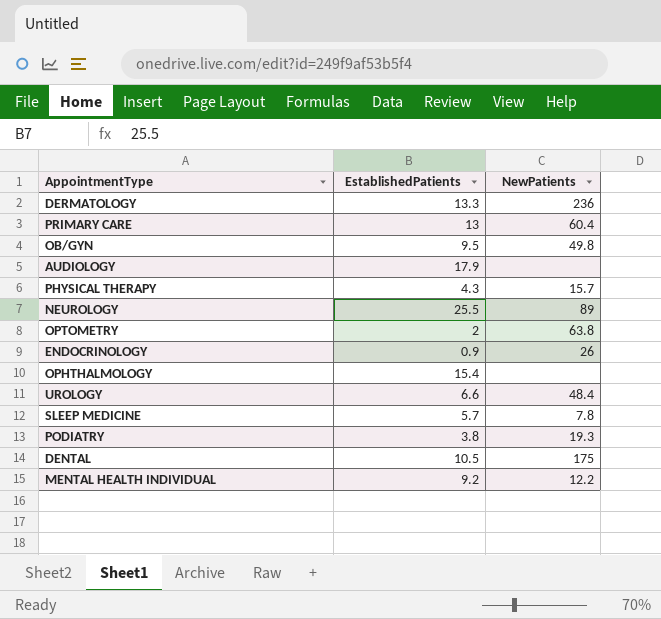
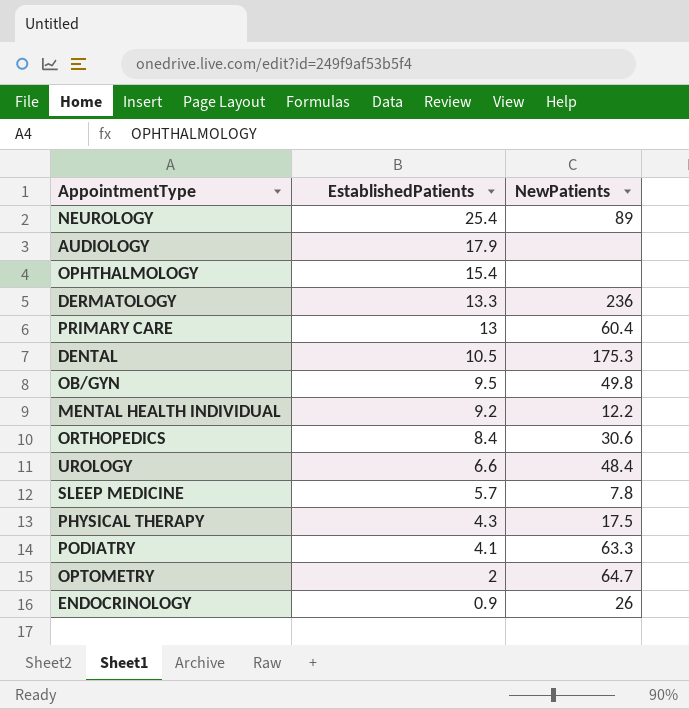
row order: none -> EstablishedPatients descending
NEUROLOGY | EstablishedPatients: 25.5 -> 25.4
DENTAL | NewPatients: 175 -> 175.3
row ORTHOPEDICS: none -> 8.4 | 30.6
PHYSICAL THERAPY | NewPatients: 15.7 -> 17.5
PODIATRY | EstablishedPatients: 3.8 -> 4.1
PODIATRY | NewPatients: 19.3 -> 63.3
OPTOMETRY | NewPatients: 63.8 -> 64.7

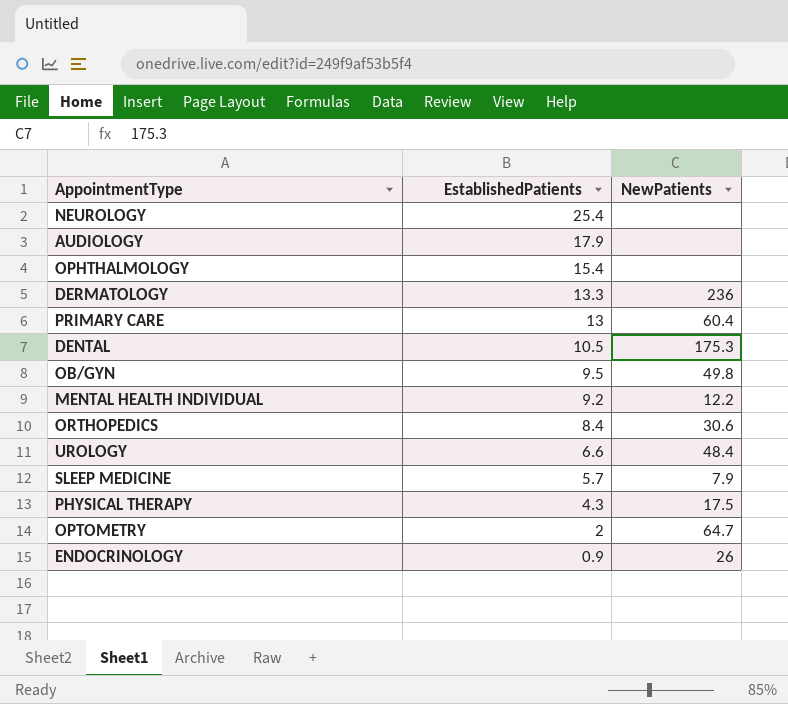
row PODIATRY: 4.1 | 63.3 -> none
NEUROLOGY | NewPatients: 89 -> none
SLEEP MEDICINE | NewPatients: 7.8 -> 7.9

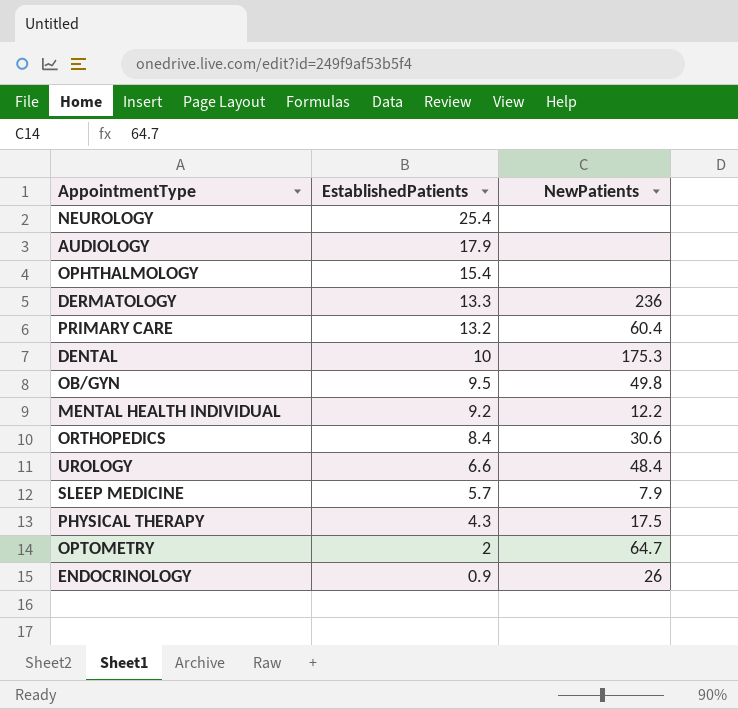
PRIMARY CARE | EstablishedPatients: 13 -> 13.2
DENTAL | EstablishedPatients: 10.5 -> 10

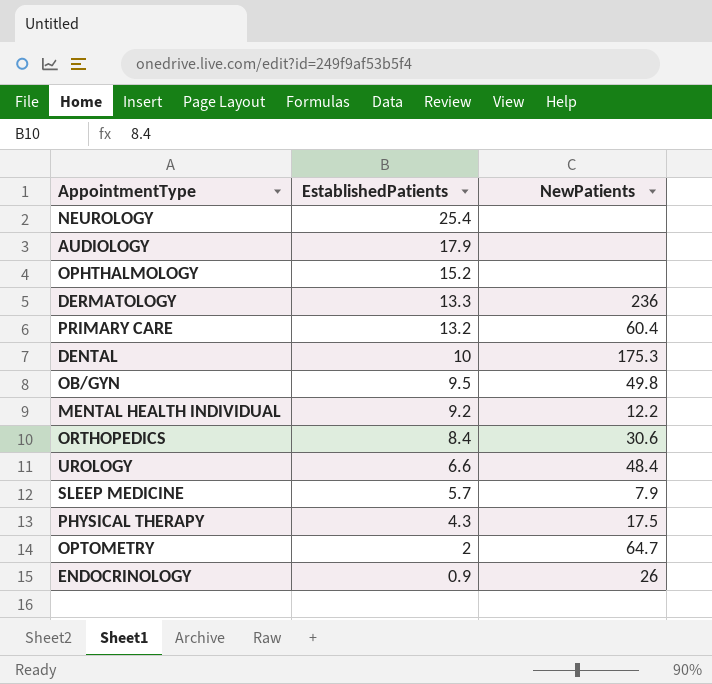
OPHTHALMOLOGY | EstablishedPatients: 15.4 -> 15.2

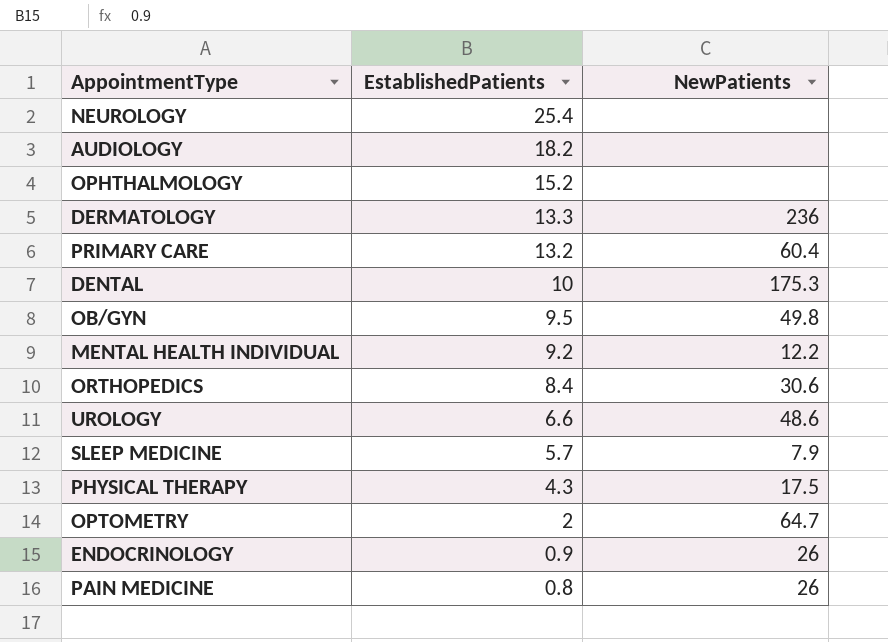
AUDIOLOGY | EstablishedPatients: 17.9 -> 18.2
UROLOGY | NewPatients: 48.4 -> 48.6
row PAIN MEDICINE: none -> 0.8 | 26

